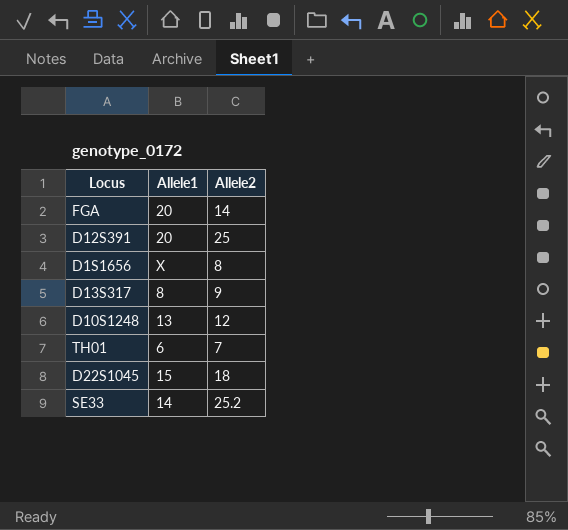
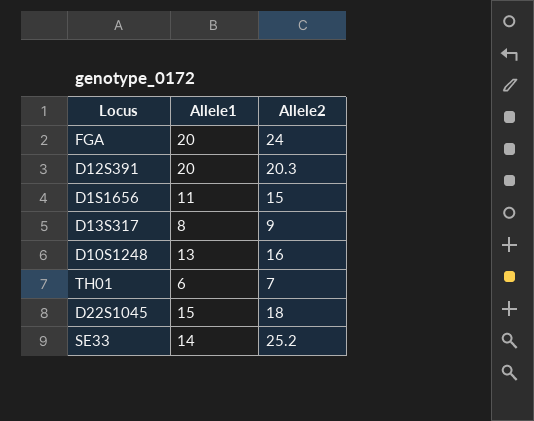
FGA | Allele2: 14 -> 24
D12S391 | Allele2: 25 -> 20.3
D1S1656 | Allele1: X -> 11
D1S1656 | Allele2: 8 -> 15
D10S1248 | Allele2: 12 -> 16

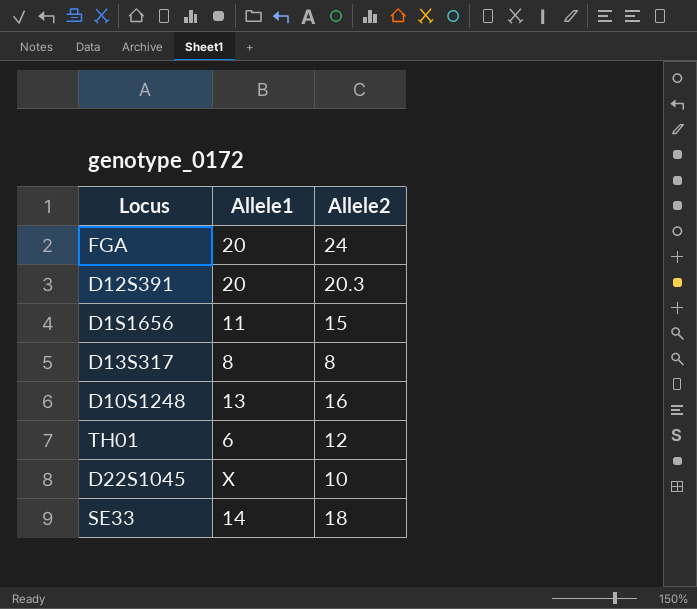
D13S317 | Allele2: 9 -> 8
TH01 | Allele2: 7 -> 12
D22S1045 | Allele1: 15 -> X
D22S1045 | Allele2: 18 -> 10
SE33 | Allele2: 25.2 -> 18

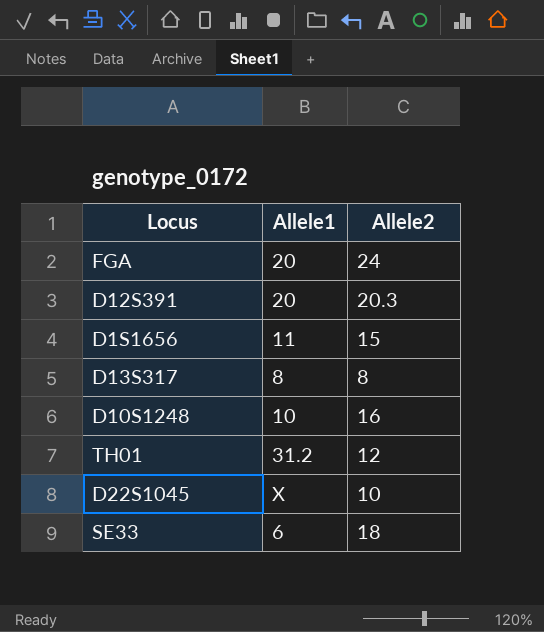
D10S1248 | Allele1: 13 -> 10
TH01 | Allele1: 6 -> 31.2
SE33 | Allele1: 14 -> 6

